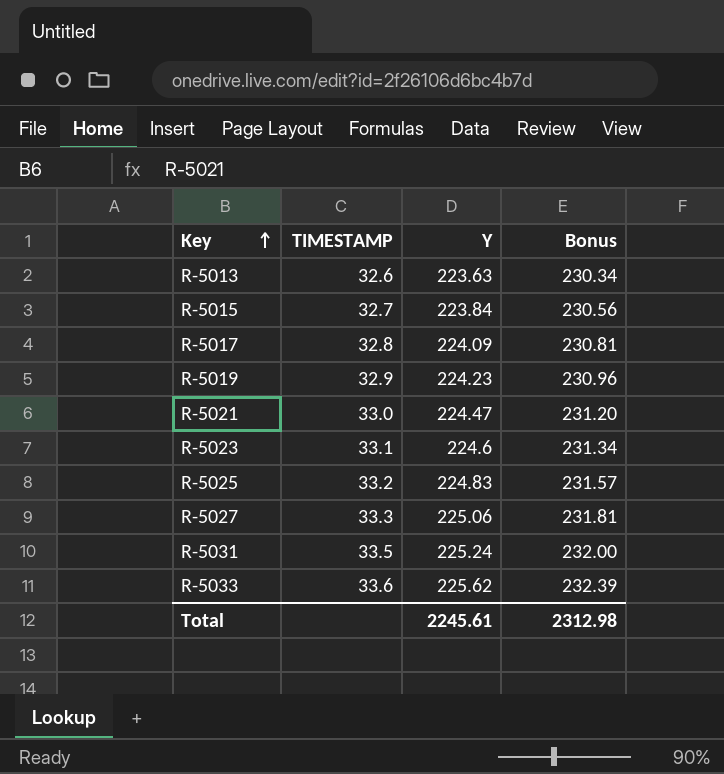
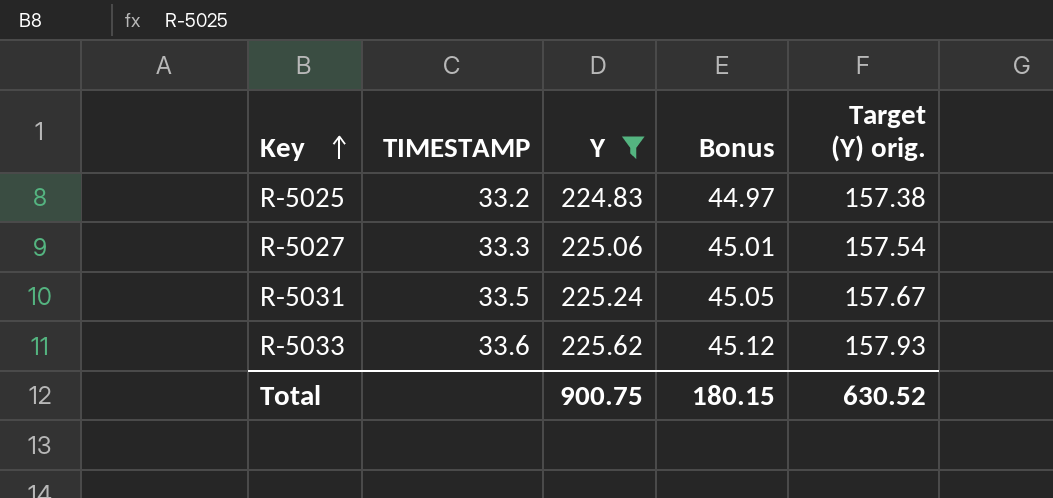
filter: none -> Y >= 224.83
column Bonus | formula: [Y] * 1.03 -> [Y] * 0.2
column Target (Y) orig. | formula: none -> [Y] * 0.7
Total | Y: 2245.61 -> 900.75
Total | Bonus: 2312.98 -> 180.15

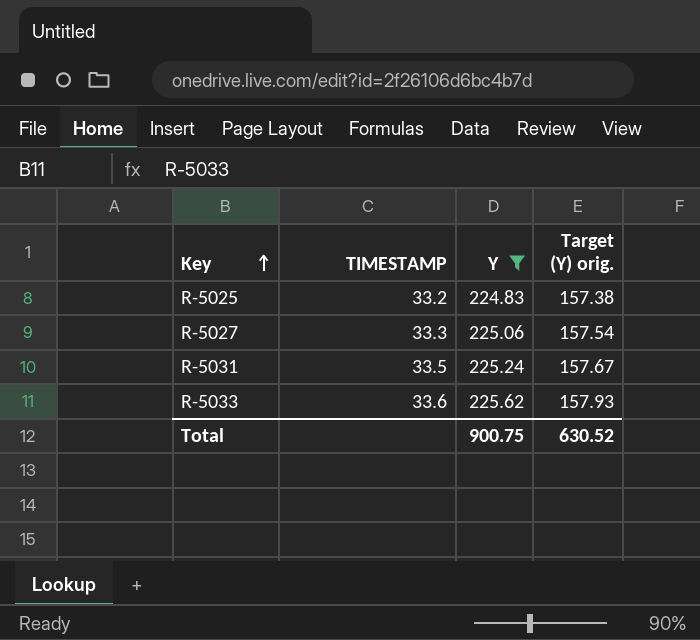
column Bonus | formula: [Y] * 0.2 -> none

